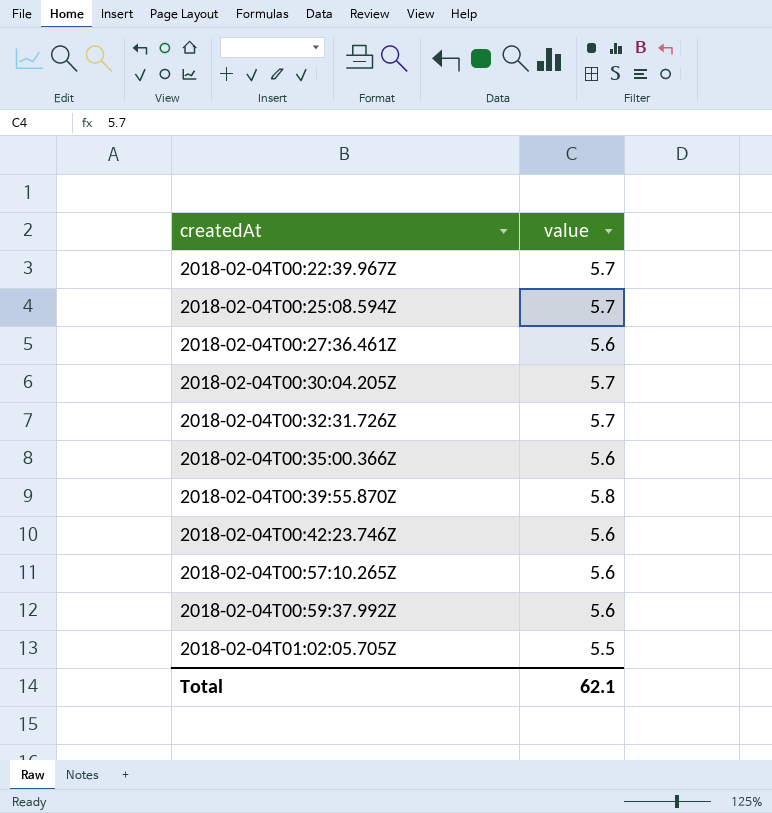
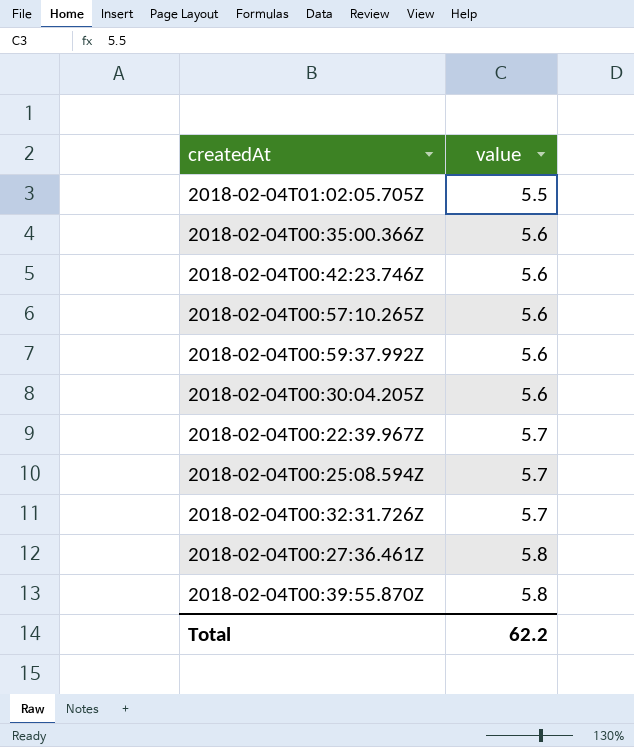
row order: createdAt ascending -> value ascending
2018-02-04T00:30:04.205Z | value: 5.7 -> 5.6
2018-02-04T00:27:36.461Z | value: 5.6 -> 5.8
Total | value: 62.1 -> 62.2

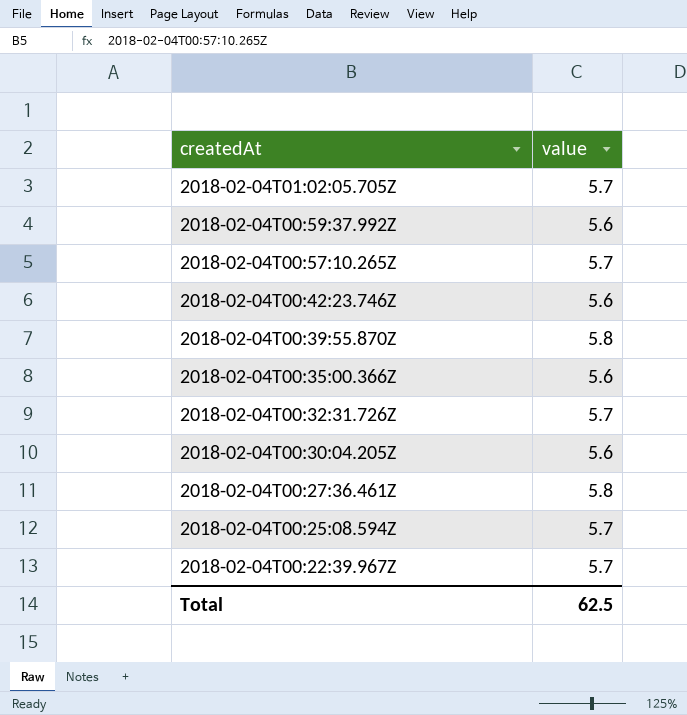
row order: value ascending -> createdAt descending
2018-02-04T01:02:05.705Z | value: 5.5 -> 5.7
2018-02-04T00:57:10.265Z | value: 5.6 -> 5.7
Total | value: 62.2 -> 62.5

